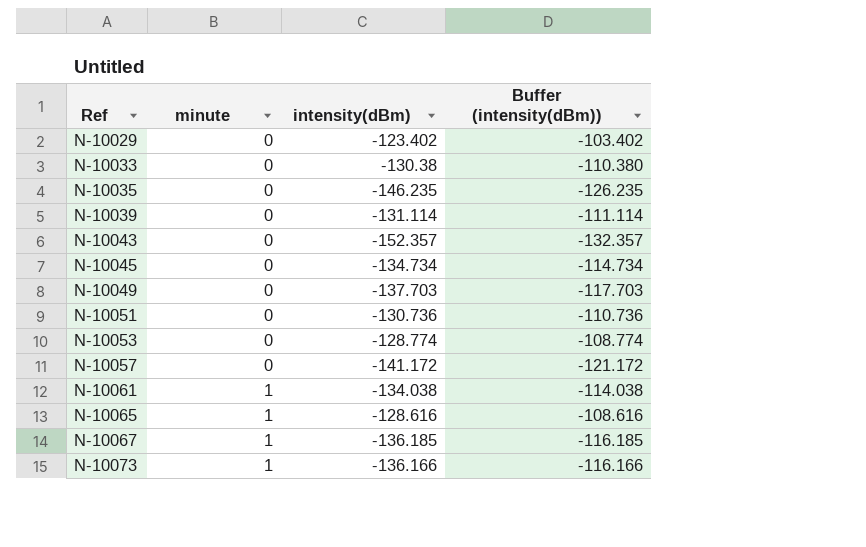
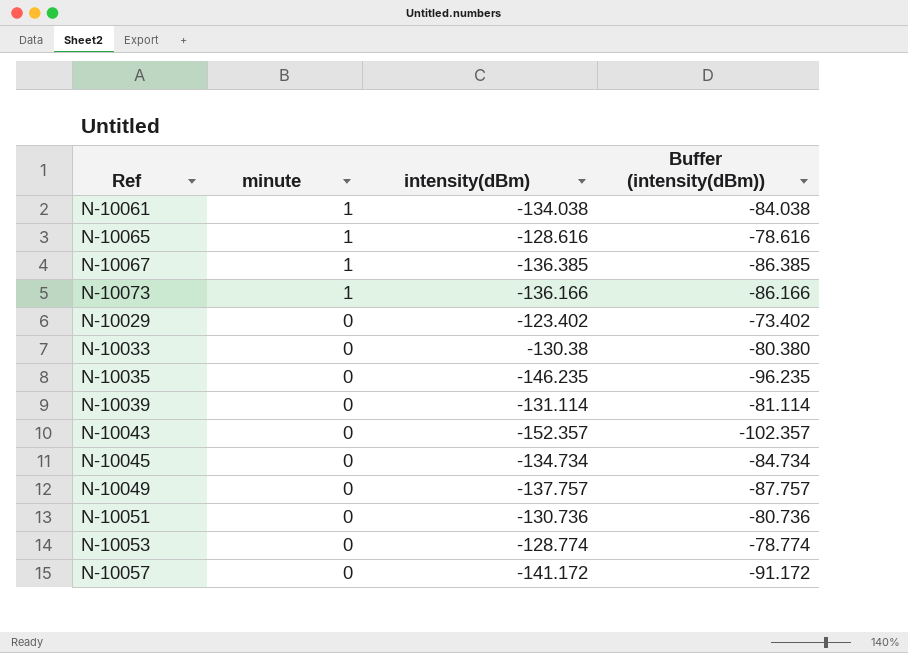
row order: Ref ascending -> minute descending
column Buffer (intensity(dBm)) | formula: [intensity(dBm)] + 20 -> [intensity(dBm)] + 50
N-10067 | intensity(dBm): -136.185 -> -136.385
N-10049 | intensity(dBm): -137.703 -> -137.757

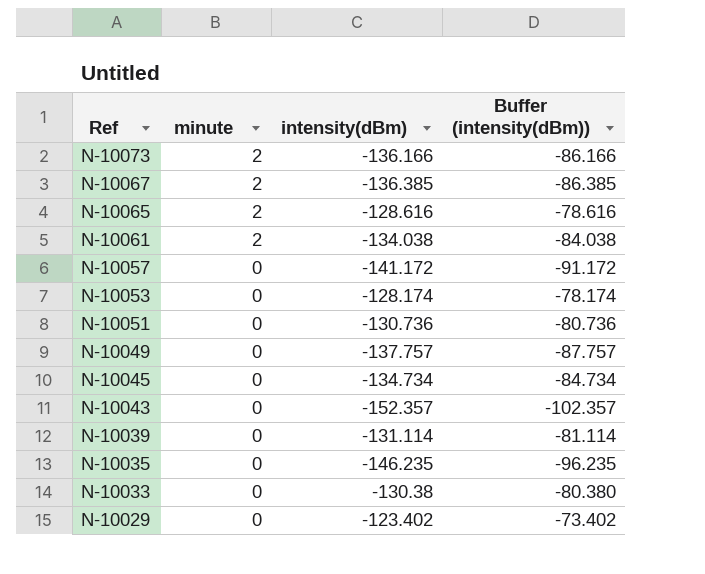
row order: minute descending -> Ref descending
N-10073 | minute: 1 -> 2
N-10067 | minute: 1 -> 2
N-10065 | minute: 1 -> 2
N-10061 | minute: 1 -> 2
N-10053 | intensity(dBm): -128.774 -> -128.174
N-10053 | Buffer (intensity(dBm)): -78.774 -> -78.174

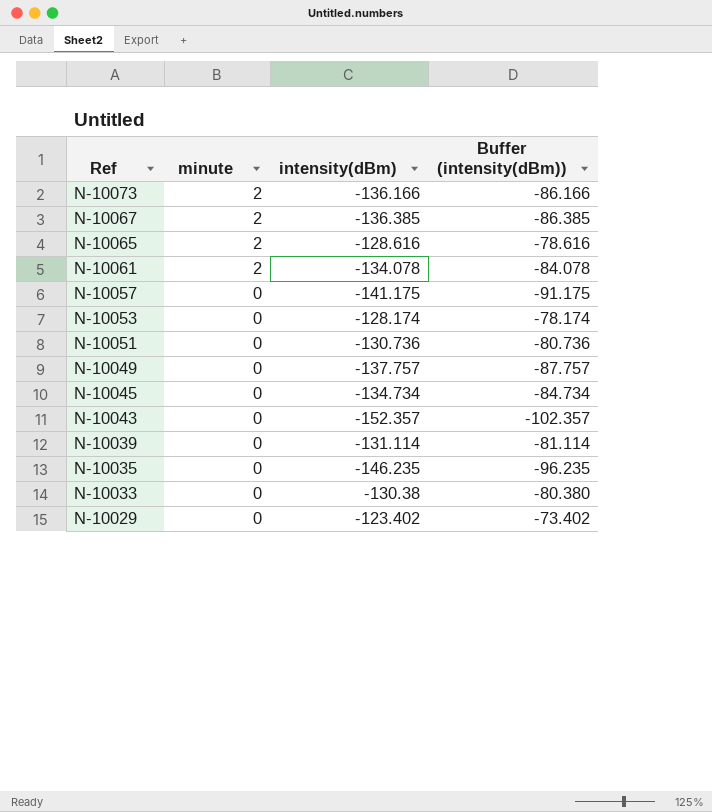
N-10061 | intensity(dBm): -134.038 -> -134.078
N-10061 | Buffer (intensity(dBm)): -84.038 -> -84.078
N-10057 | intensity(dBm): -141.172 -> -141.175
N-10057 | Buffer (intensity(dBm)): -91.172 -> -91.175

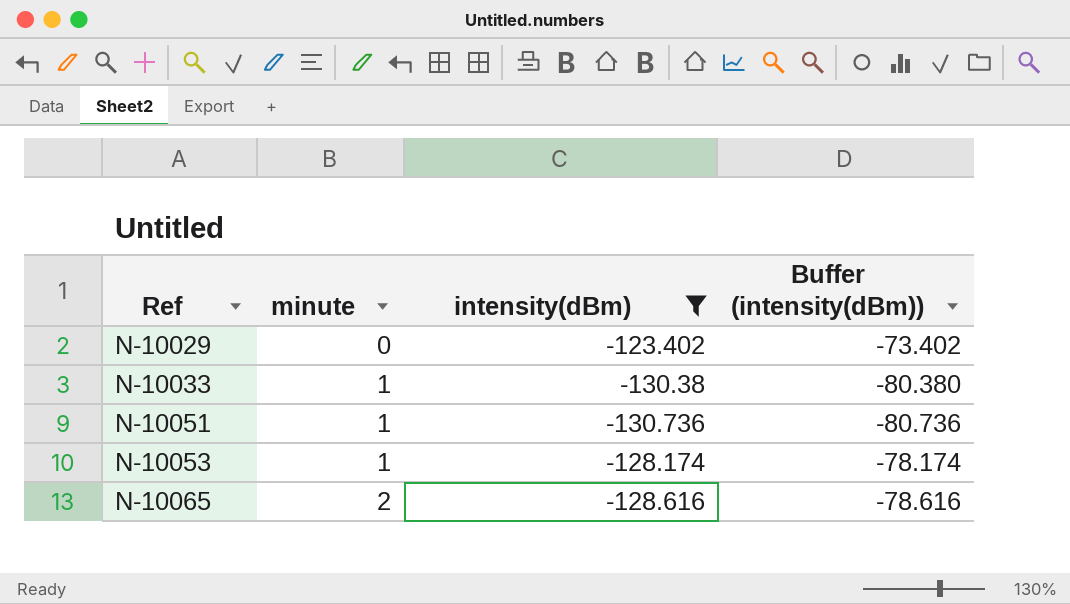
filter: none -> intensity(dBm) >= -130.736
row order: Ref descending -> Ref ascending
N-10033 | minute: 0 -> 1
N-10051 | minute: 0 -> 1
N-10053 | minute: 0 -> 1

